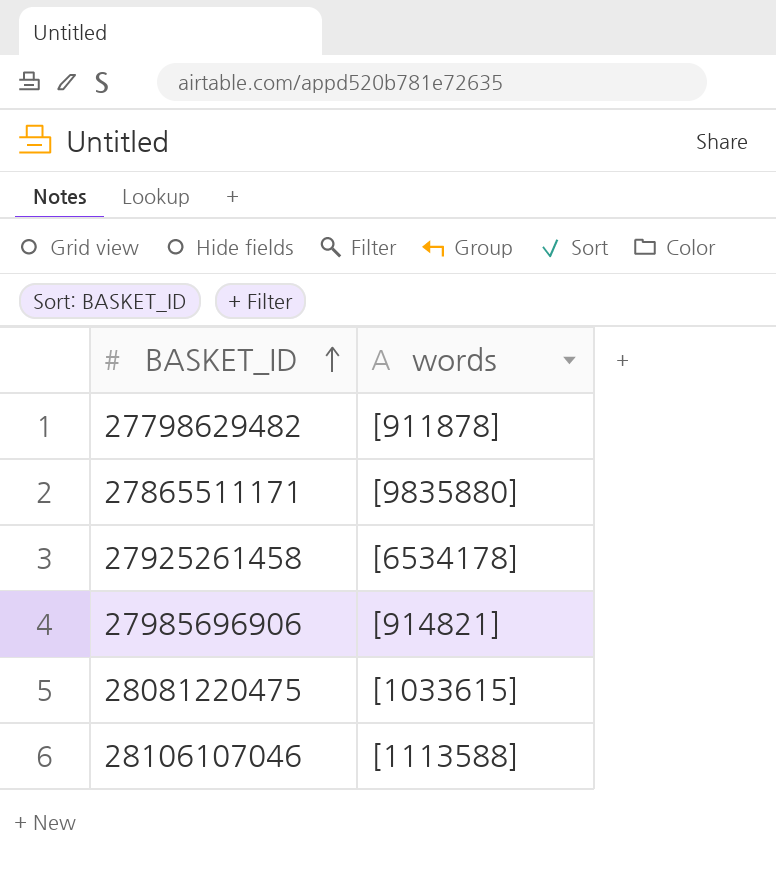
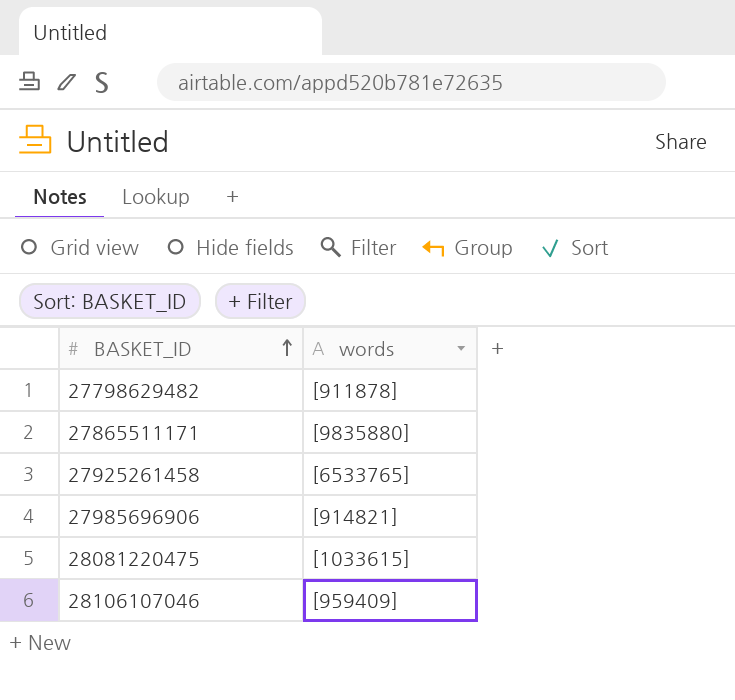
27925261458 | words: [6534178] -> [6533765]
28106107046 | words: [1113588] -> [959409]

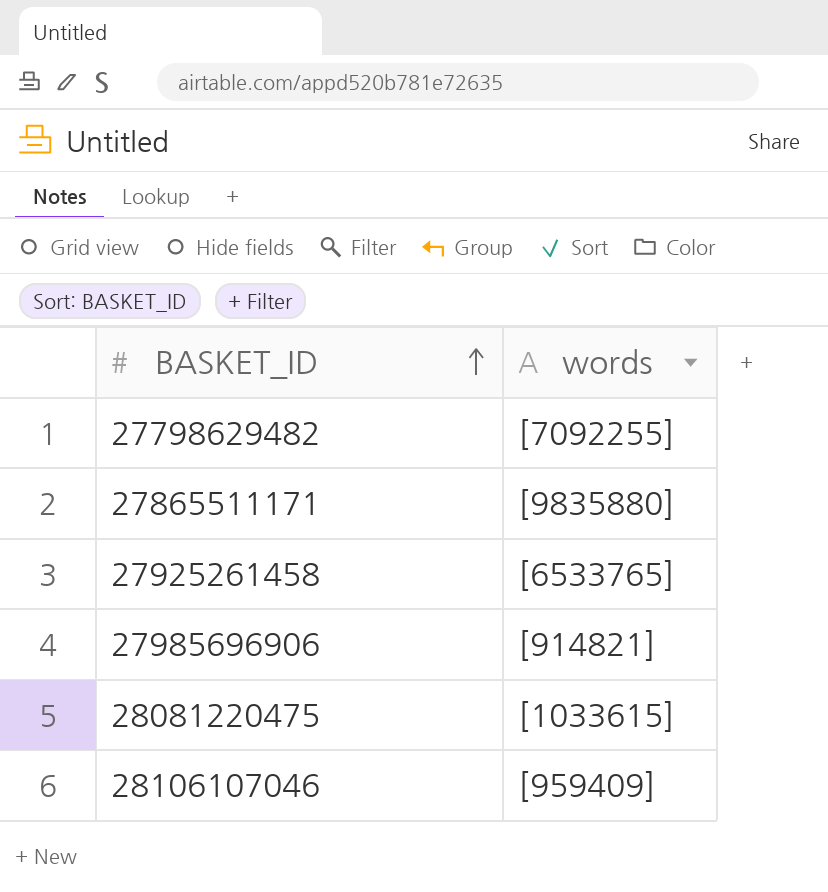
27798629482 | words: [911878] -> [7092255]

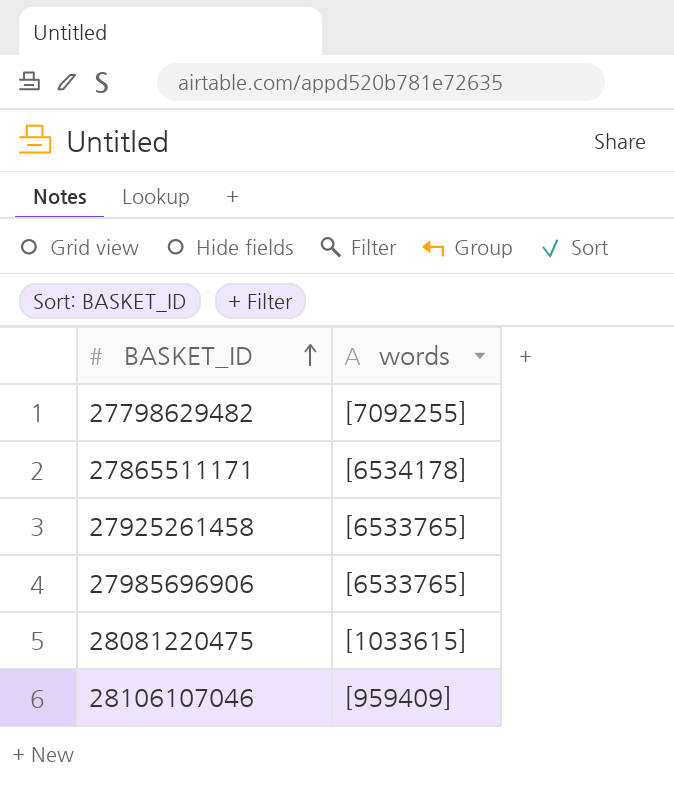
27865511171 | words: [9835880] -> [6534178]
27985696906 | words: [914821] -> [6533765]

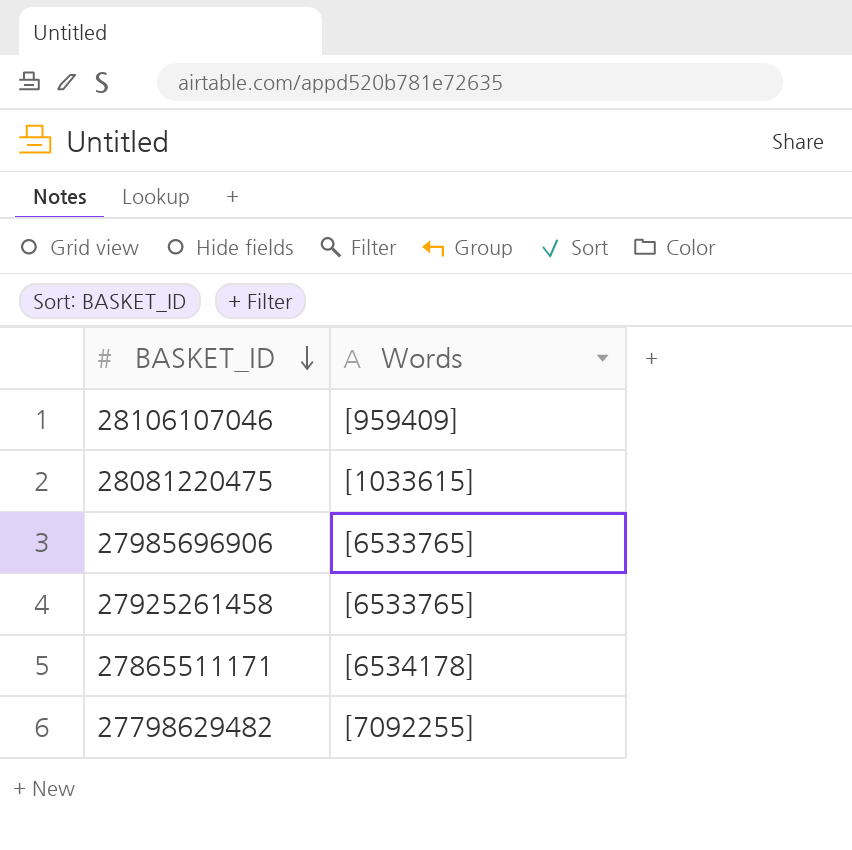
row order: BASKET_ID ascending -> BASKET_ID descending
column name: words -> Words

